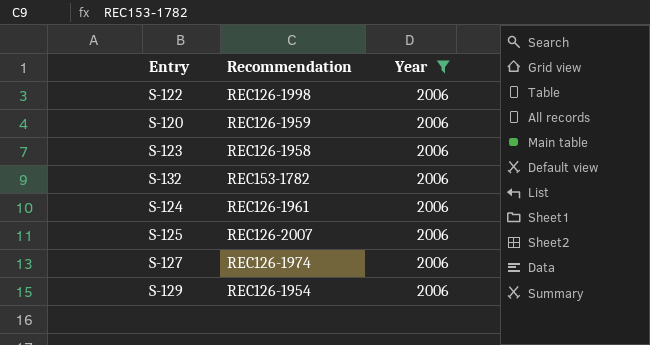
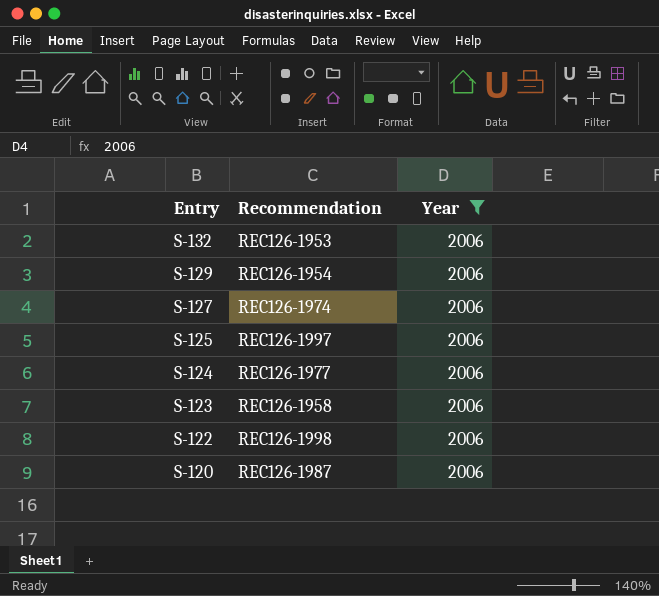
row order: none -> Entry descending
S-132 | Recommendation: REC153-1782 -> REC126-1953
S-125 | Recommendation: REC126-2007 -> REC126-1997
S-124 | Recommendation: REC126-1961 -> REC126-1977
S-120 | Recommendation: REC126-1959 -> REC126-1987

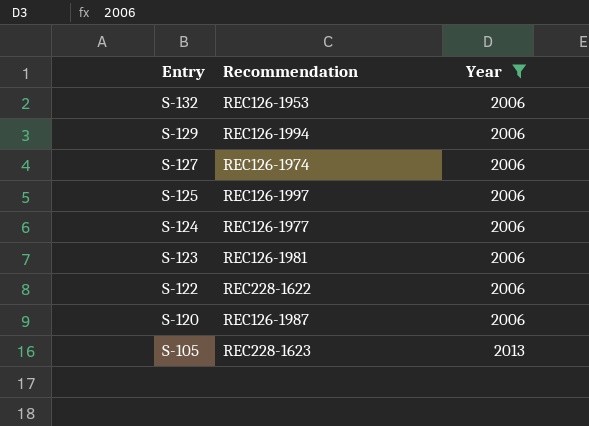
S-129 | Recommendation: REC126-1954 -> REC126-1994
S-123 | Recommendation: REC126-1958 -> REC126-1981
S-122 | Recommendation: REC126-1998 -> REC228-1622
row S-105: none -> REC228-1623 | 2013

